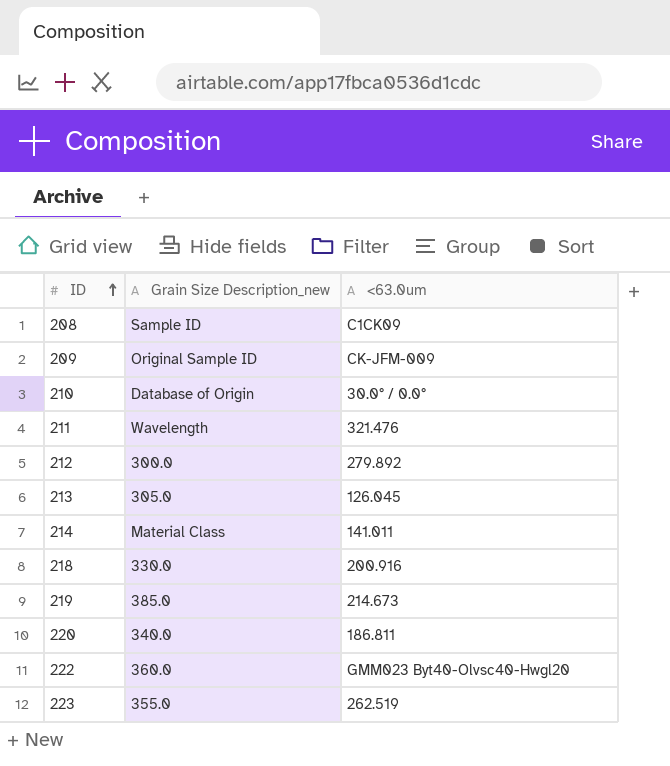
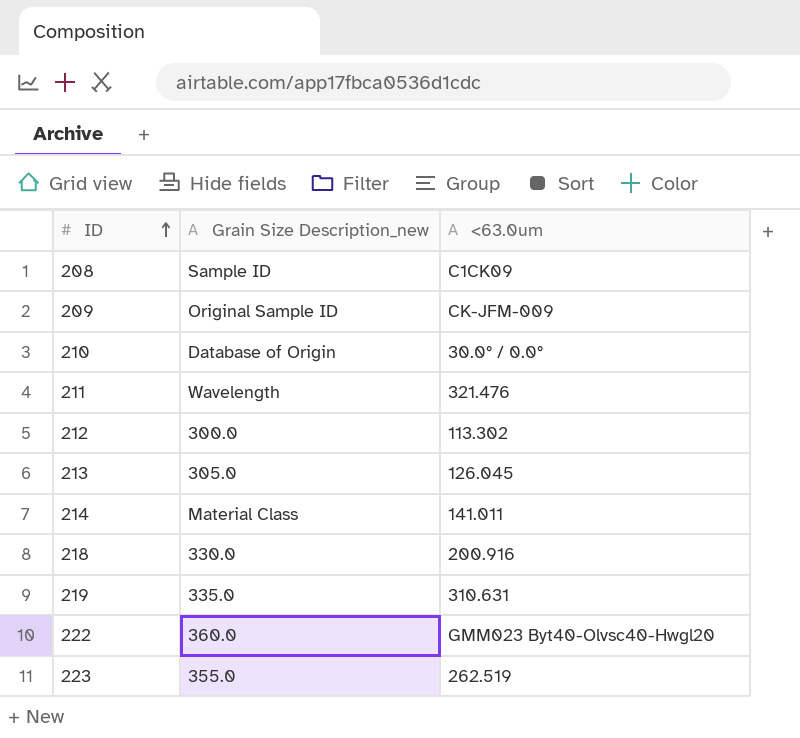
row 220: 340.0 | 186.811 -> none
212 | <63.0um: 279.892 -> 113.302
219 | Grain Size Description_new: 385.0 -> 335.0
219 | <63.0um: 214.673 -> 310.631

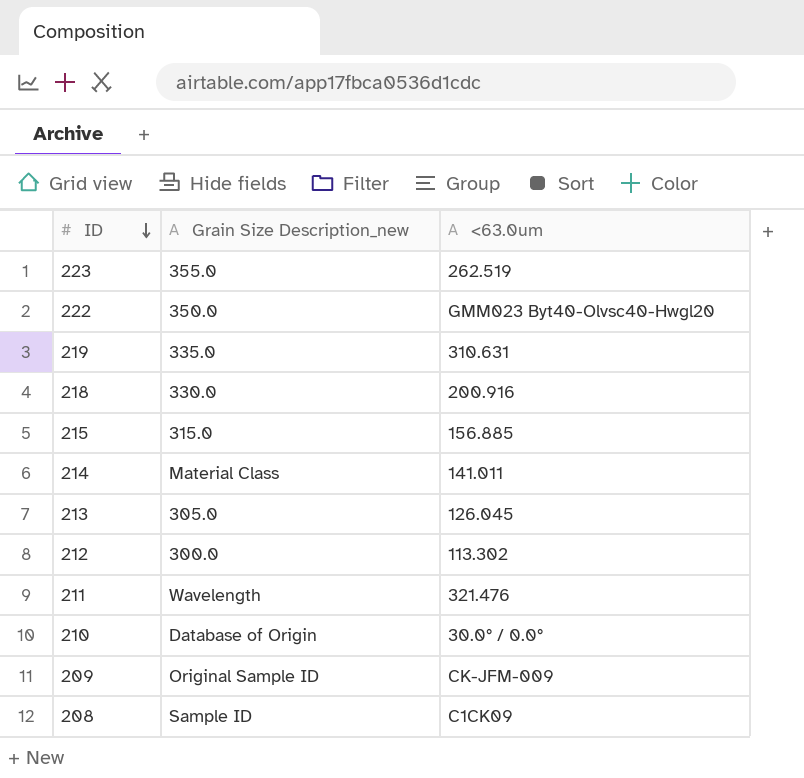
row order: ID ascending -> ID descending
222 | Grain Size Description_new: 360.0 -> 350.0
row 215: none -> 315.0 | 156.885

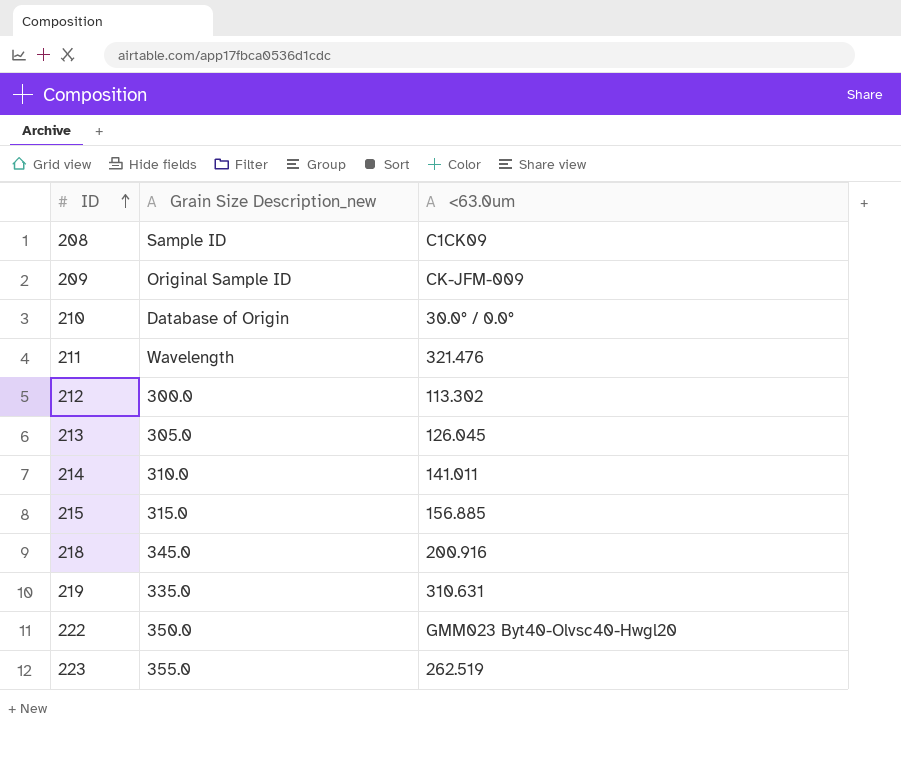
row order: ID descending -> ID ascending
214 | Grain Size Description_new: Material Class -> 310.0
218 | Grain Size Description_new: 330.0 -> 345.0

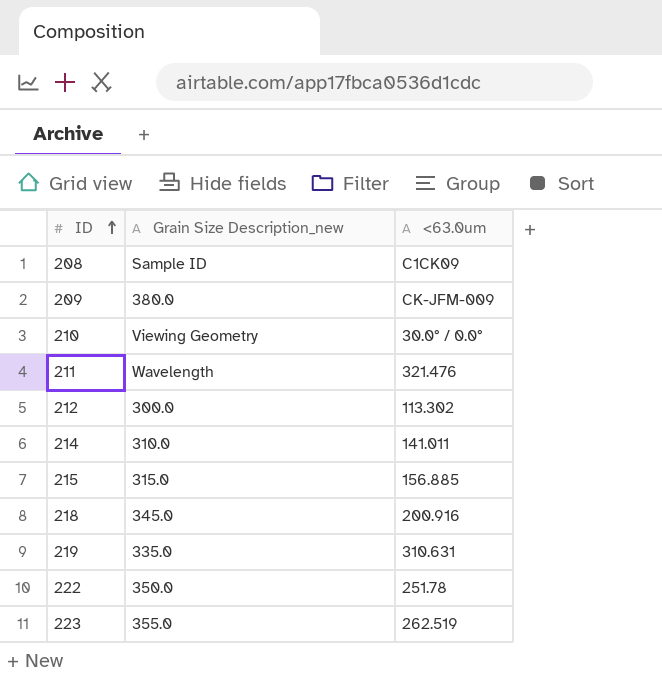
row 213: 305.0 | 126.045 -> none
209 | Grain Size Description_new: Original Sample ID -> 380.0
210 | Grain Size Description_new: Database of Origin -> Viewing Geometry
222 | <63.0um: GMM023 Byt40-Olvsc40-Hwgl20 -> 251.78

